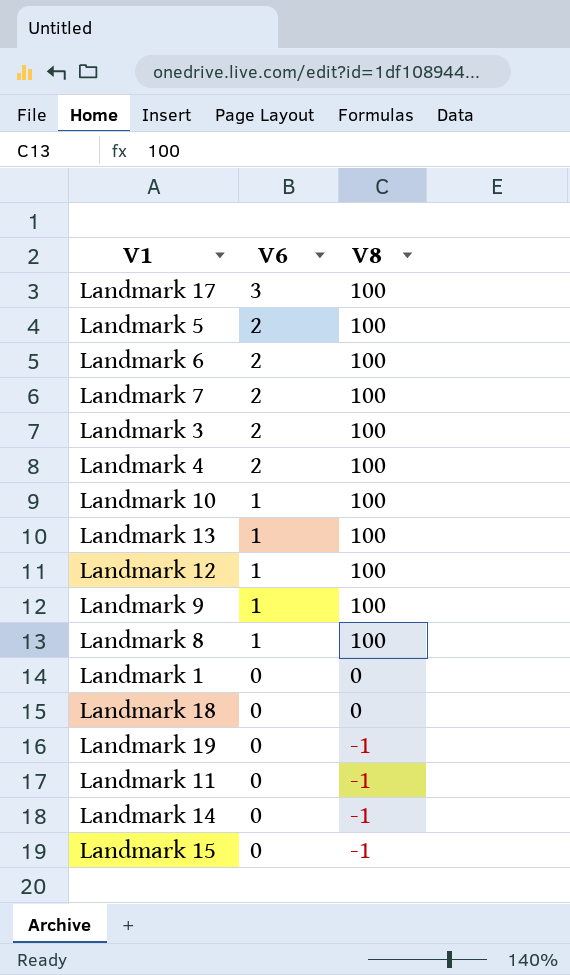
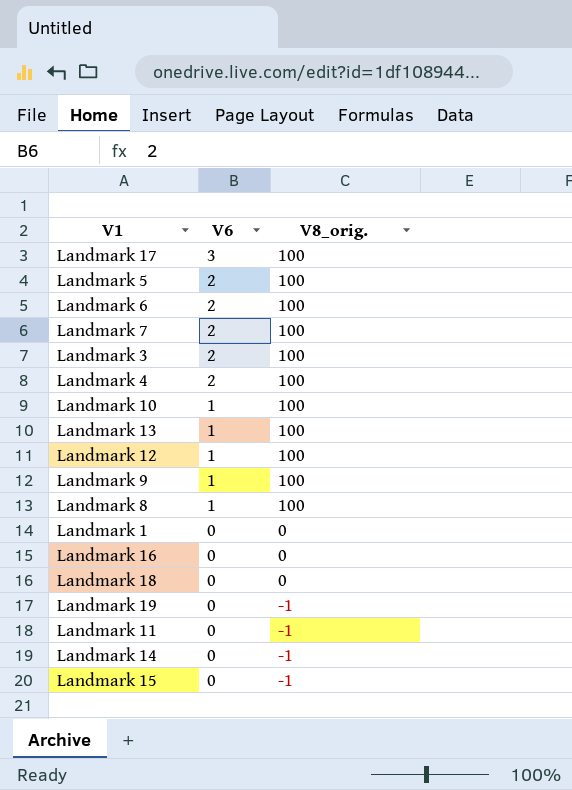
column name: V8 -> V8_orig.
row Landmark 16: none -> 0 | 0

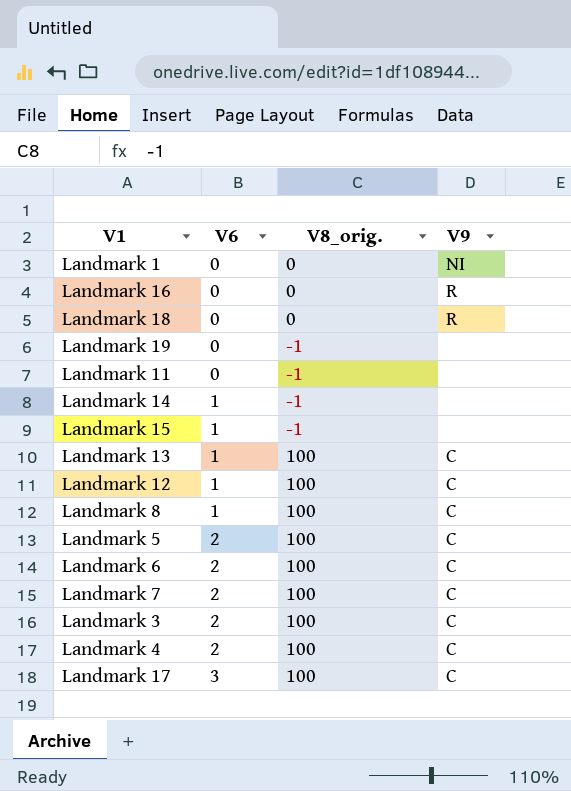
row order: V6 descending -> V6 ascending
column V9 | position: none -> 4
row Landmark 10: 1 | 100 -> none
row Landmark 9: 1 | 100 -> none
Landmark 14 | V6: 0 -> 1
Landmark 15 | V6: 0 -> 1

